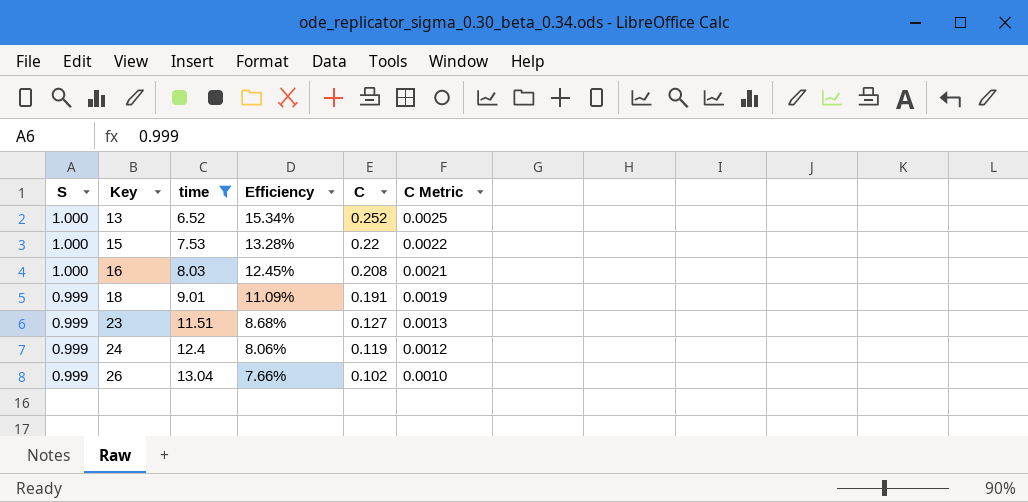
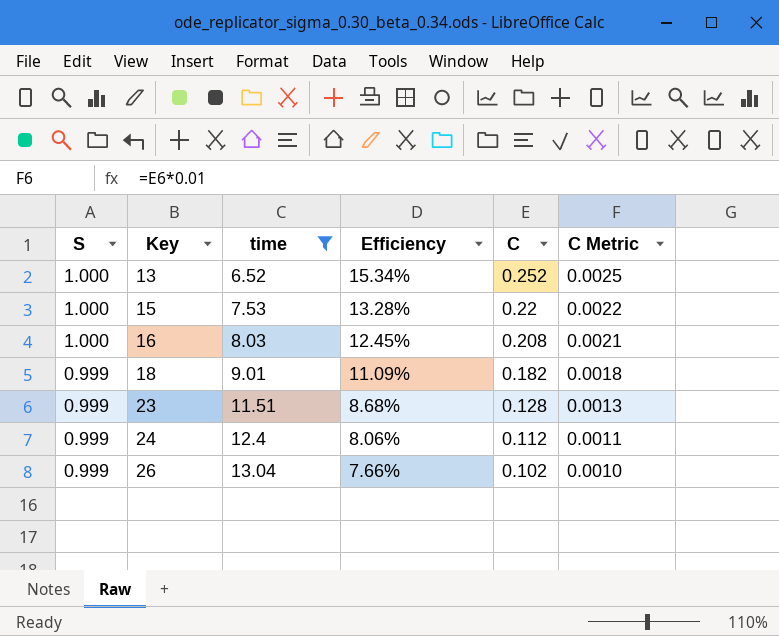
18 | C: 0.191 -> 0.182
18 | C Metric: 0.0019 -> 0.0018
23 | C: 0.127 -> 0.128
24 | C: 0.119 -> 0.112
24 | C Metric: 0.0012 -> 0.0011

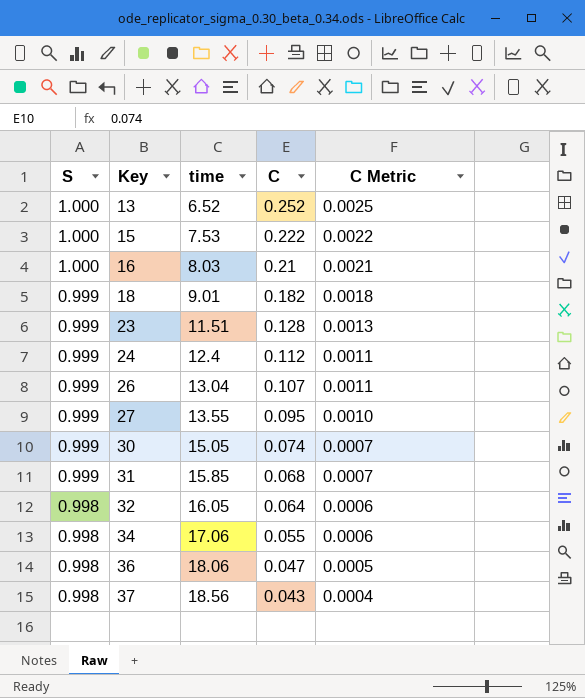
filter: time <= 13.04 -> none
column Efficiency | formula: [S] / [time] -> none
15 | C: 0.22 -> 0.222
16 | C: 0.208 -> 0.21
26 | C: 0.102 -> 0.107
26 | C Metric: 0.0010 -> 0.0011

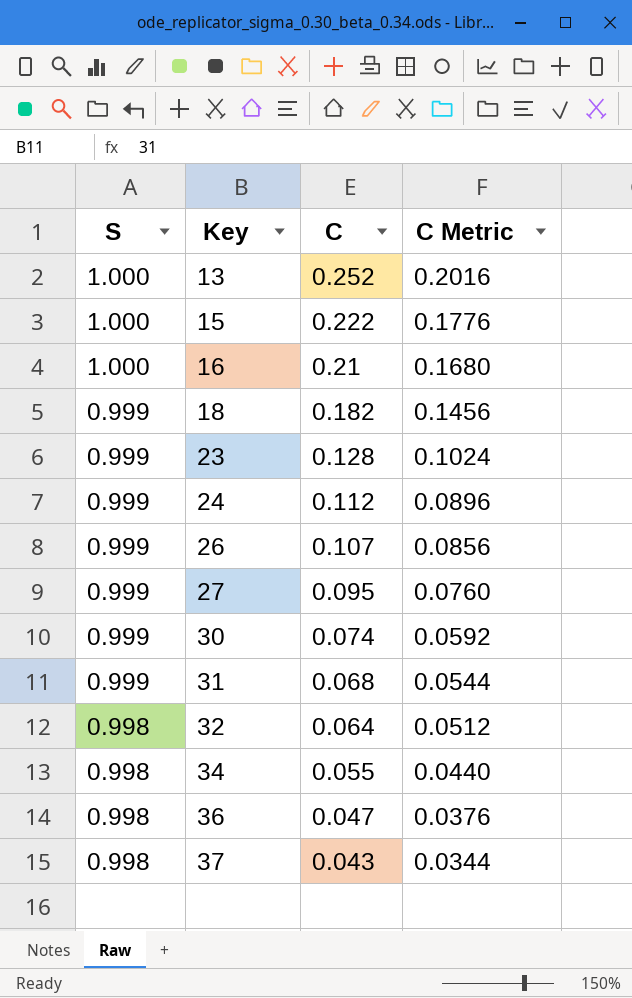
column time | position: 3 -> none
column C Metric | formula: [C] * 0.01 -> [C] * 0.8

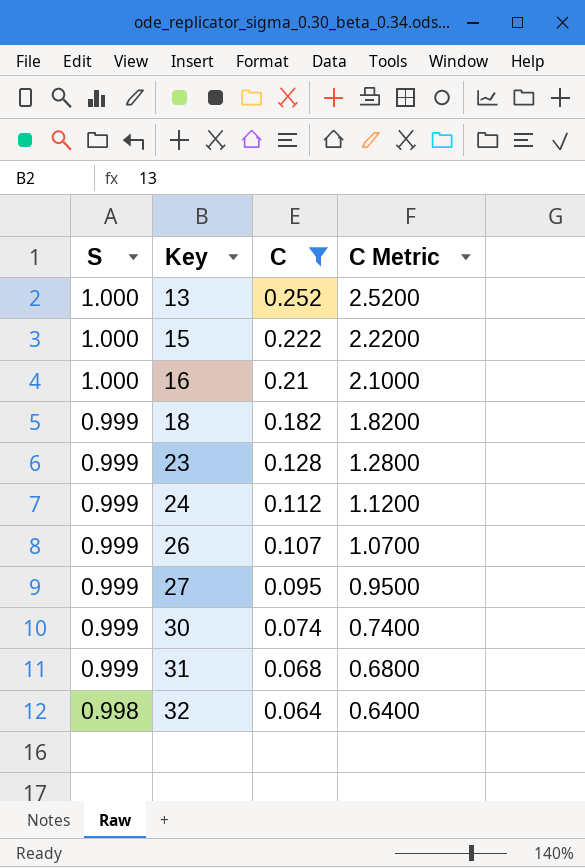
filter: none -> C >= 0.064
column C Metric | formula: [C] * 0.8 -> [C] * 10

